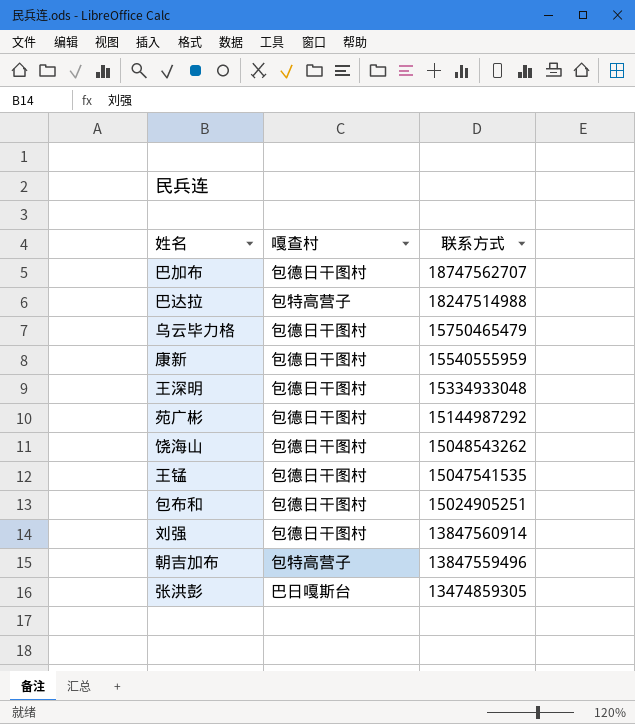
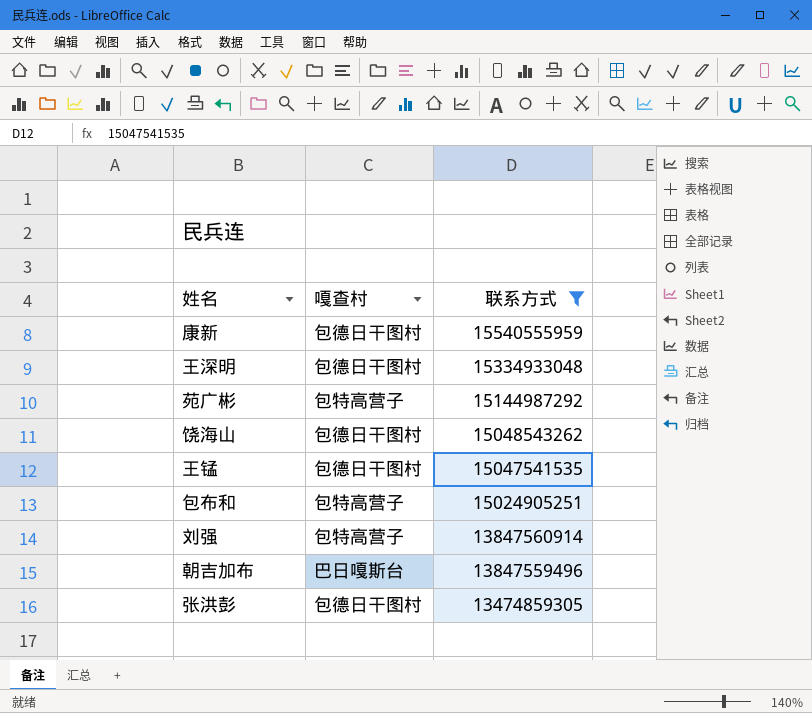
filter: none -> 联系方式 <= 15540555959
苑广彬 | 嘎查村: 包德日干图村 -> 包特高营子
包布和 | 嘎查村: 包德日干图村 -> 包特高营子
刘强 | 嘎查村: 包德日干图村 -> 包特高营子
朝吉加布 | 嘎查村: 包特高营子 -> 巴日嘎斯台
张洪彭 | 嘎查村: 巴日嘎斯台 -> 包德日干图村

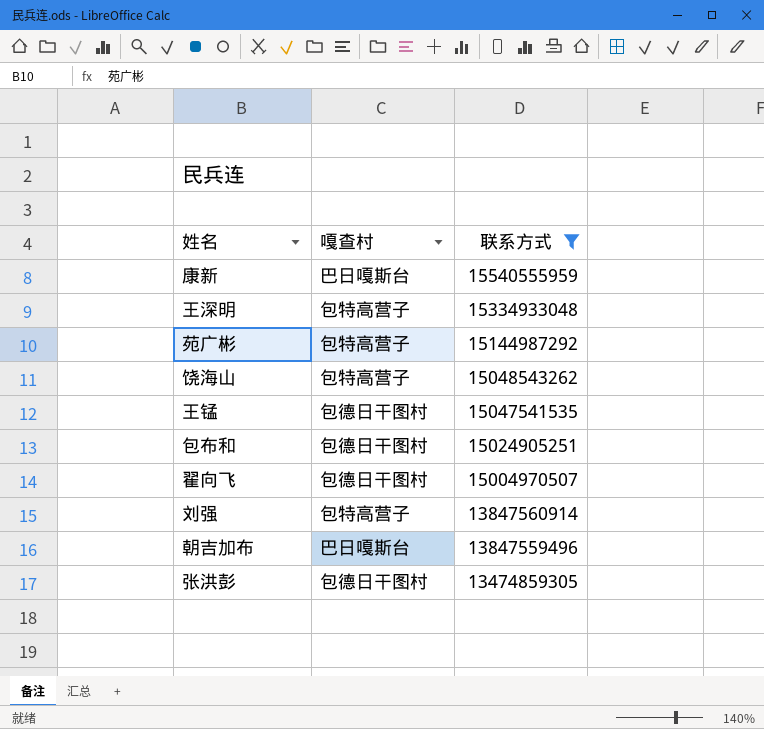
康新 | 嘎查村: 包德日干图村 -> 巴日嘎斯台
王深明 | 嘎查村: 包德日干图村 -> 包特高营子
饶海山 | 嘎查村: 包德日干图村 -> 包特高营子
包布和 | 嘎查村: 包特高营子 -> 包德日干图村
row 翟向飞: none -> 包德日干图村 | 15004970507

